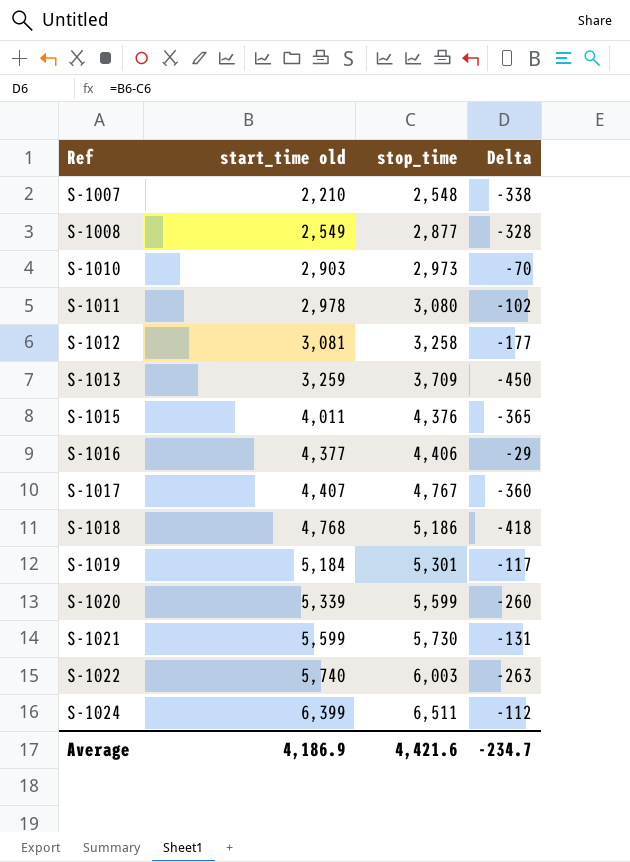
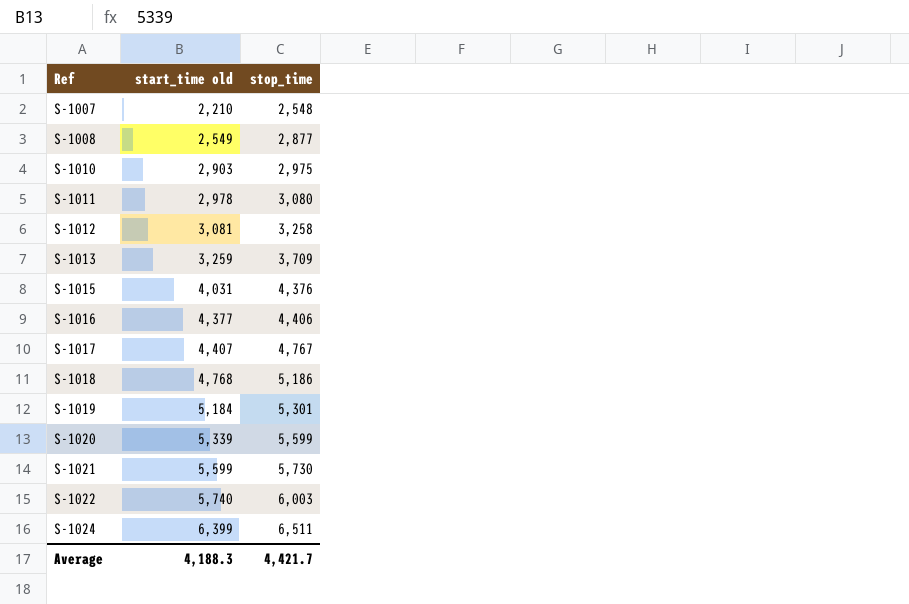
column Delta | formula: [start_time old] - [stop_time] -> none
S-1010 | stop_time: 2,973 -> 2,975
S-1015 | start_time old: 4,011 -> 4,031
Average | start_time old: 4,186.9 -> 4,188.3
Average | stop_time: 4,421.6 -> 4,421.7

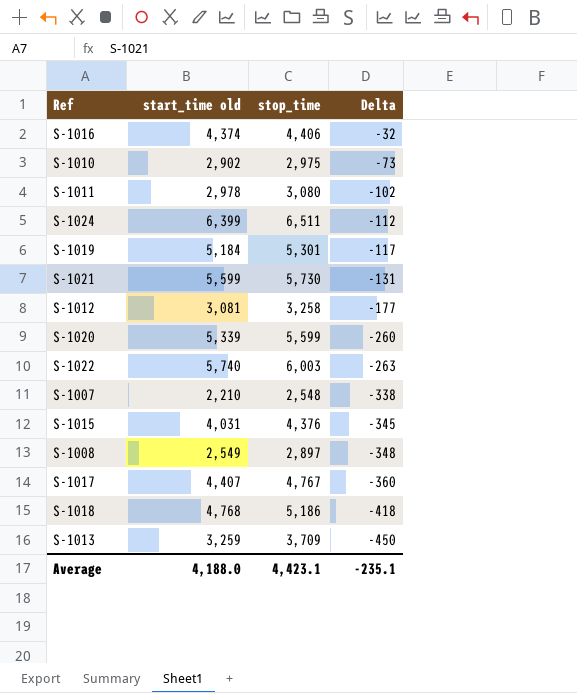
row order: Ref ascending -> Delta descending
column Delta | formula: none -> [start_time old] - [stop_time]
S-1016 | start_time old: 4,377 -> 4,374
S-1010 | start_time old: 2,903 -> 2,902
S-1008 | stop_time: 2,877 -> 2,897
Average | start_time old: 4,188.3 -> 4,188.0
Average | stop_time: 4,421.7 -> 4,423.1

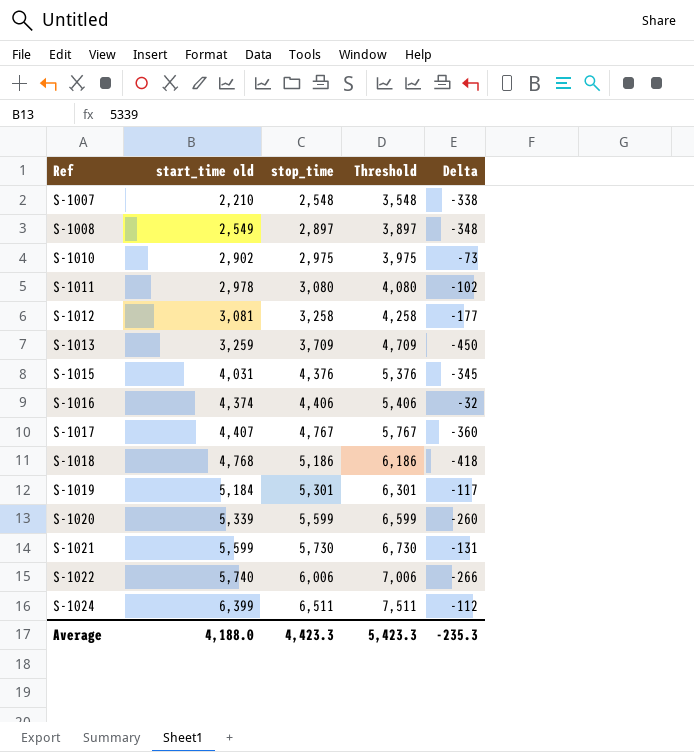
row order: Delta descending -> Ref ascending
column Threshold | formula: none -> [stop_time] + 1000
S-1022 | stop_time: 6,003 -> 6,006
S-1022 | Delta: -263 -> -266
Average | stop_time: 4,423.1 -> 4,423.3
Average | Delta: -235.1 -> -235.3

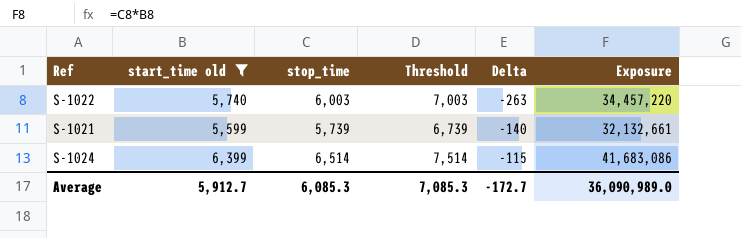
filter: none -> start_time old >= 5,599
row order: Ref ascending -> Delta ascending
column Exposure | formula: none -> [start_time old] * [stop_time]
S-1022 | stop_time: 6,006 -> 6,003
S-1022 | Threshold: 7,006 -> 7,003
S-1022 | Delta: -266 -> -263
S-1021 | stop_time: 5,730 -> 5,739
S-1021 | Threshold: 6,730 -> 6,739
S-1021 | Delta: -131 -> -140
S-1024 | stop_time: 6,511 -> 6,514
S-1024 | Threshold: 7,511 -> 7,514
S-1024 | Delta: -112 -> -115
Average | start_time old: 4,188.0 -> 5,912.7
Average | stop_time: 4,423.3 -> 6,085.3
Average | Threshold: 5,423.3 -> 7,085.3
Average | Delta: -235.3 -> -172.7

